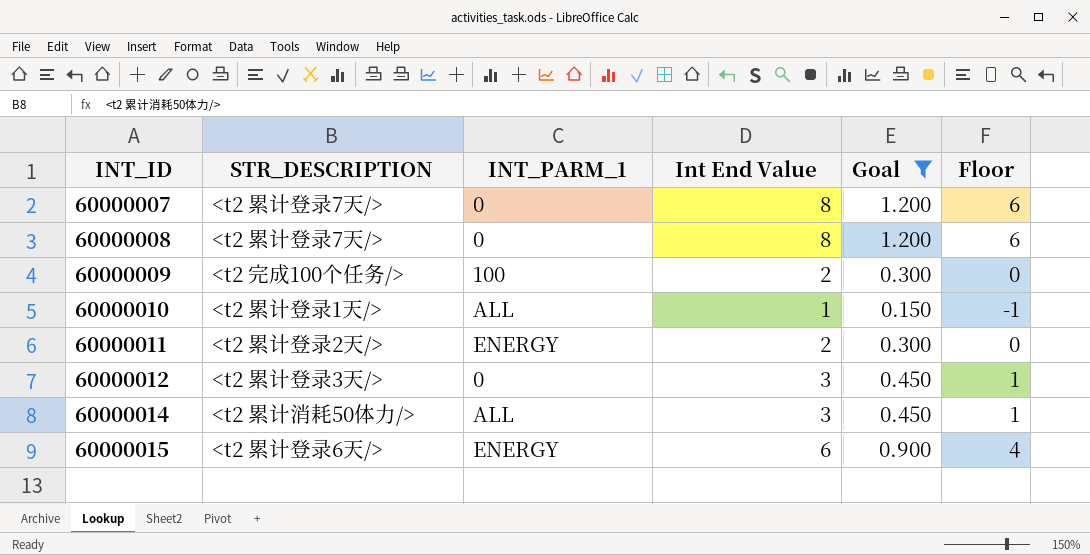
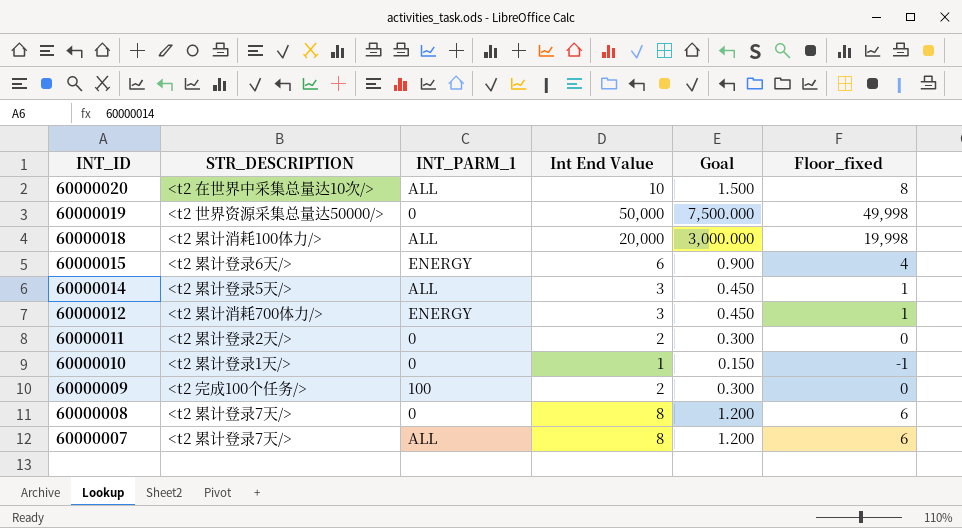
filter: Goal <= 1.200 -> none
row order: INT_ID ascending -> INT_ID descending
column name: Floor -> Floor_fixed
60000014 | STR_DESCRIPTION: <t2 累计消耗50体力/> -> <t2 累计登录5天/>
60000012 | STR_DESCRIPTION: <t2 累计登录3天/> -> <t2 累计消耗700体力/>
60000012 | INT_PARM_1: 0 -> ENERGY
60000011 | INT_PARM_1: ENERGY -> 0
60000010 | INT_PARM_1: ALL -> 0
60000007 | INT_PARM_1: 0 -> ALL

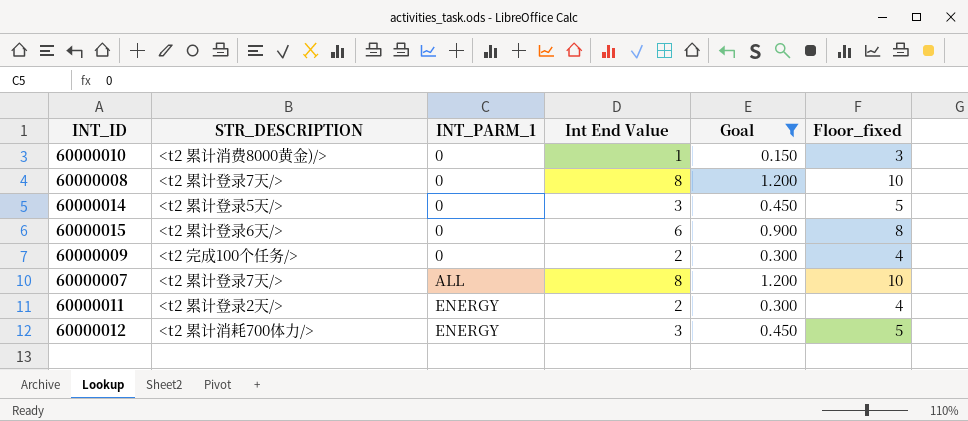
filter: none -> Goal <= 1.200
row order: INT_ID descending -> INT_PARM_1 ascending
column Floor_fixed | formula: [Int End Value] - 2 -> [Int End Value] + 2
60000010 | STR_DESCRIPTION: <t2 累计登录1天/> -> <t2 累计消费8000黄金)/>
60000014 | INT_PARM_1: ALL -> 0
60000015 | INT_PARM_1: ENERGY -> 0
60000009 | INT_PARM_1: 100 -> 0
60000011 | INT_PARM_1: 0 -> ENERGY

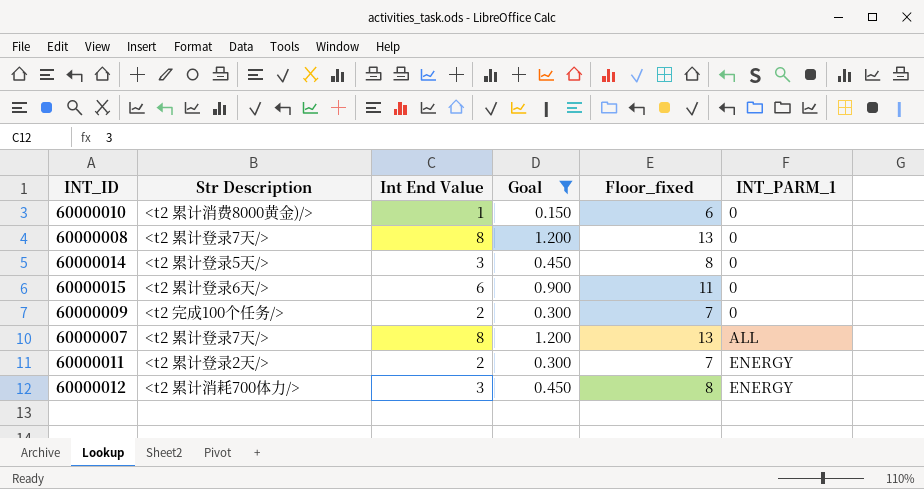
column name: STR_DESCRIPTION -> Str Description
column Floor_fixed | formula: [Int End Value] + 2 -> [Int End Value] + 5
column INT_PARM_1 | position: 3 -> 6

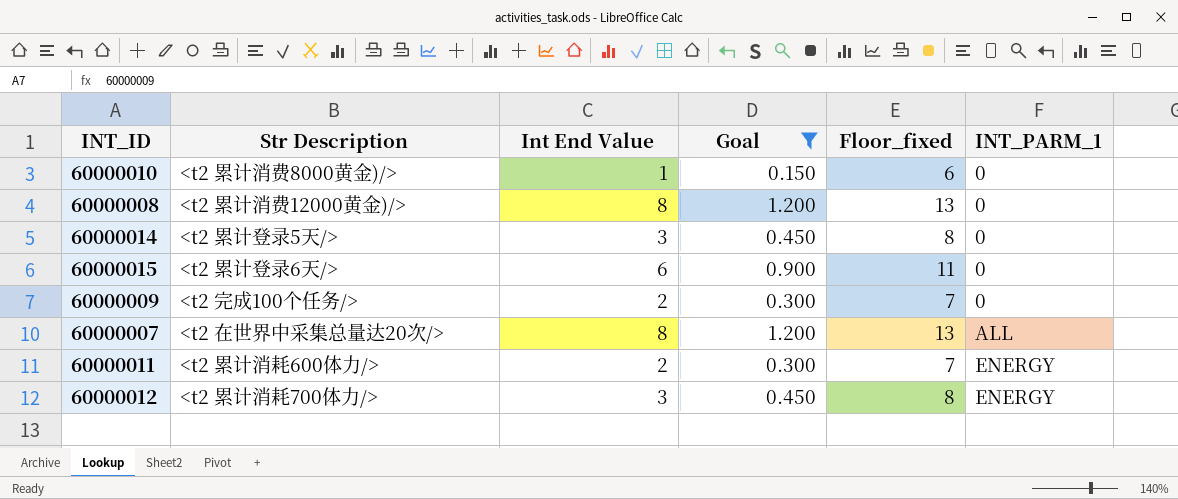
60000008 | Str Description: <t2 累计登录7天/> -> <t2 累计消费12000黄金)/>
60000007 | Str Description: <t2 累计登录7天/> -> <t2 在世界中采集总量达20次/>
60000011 | Str Description: <t2 累计登录2天/> -> <t2 累计消耗600体力/>

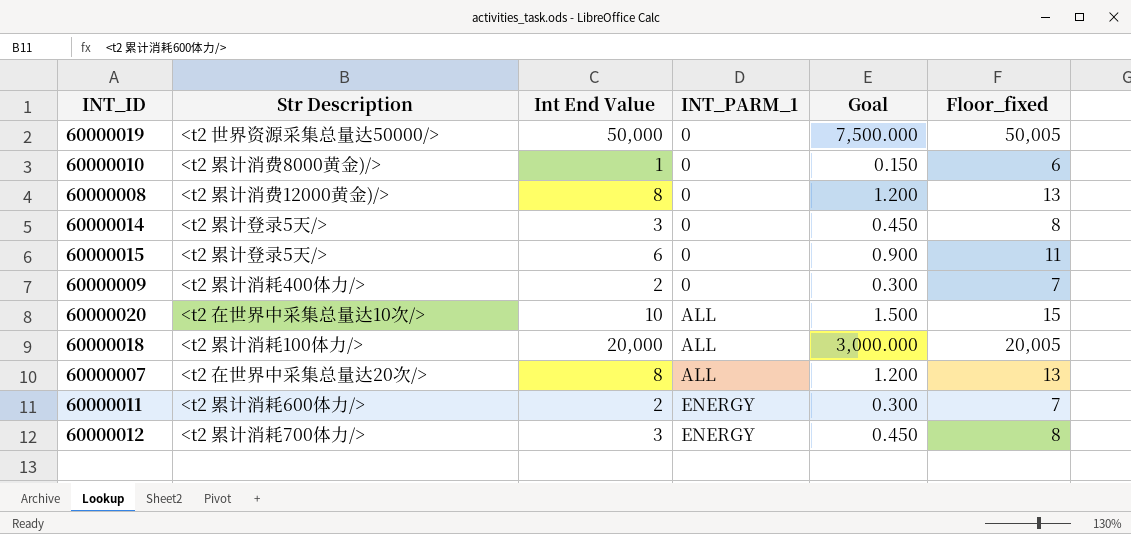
filter: Goal <= 1.200 -> none
column INT_PARM_1 | position: 6 -> 4
60000015 | Str Description: <t2 累计登录6天/> -> <t2 累计登录5天/>
60000009 | Str Description: <t2 完成100个任务/> -> <t2 累计消耗400体力/>

